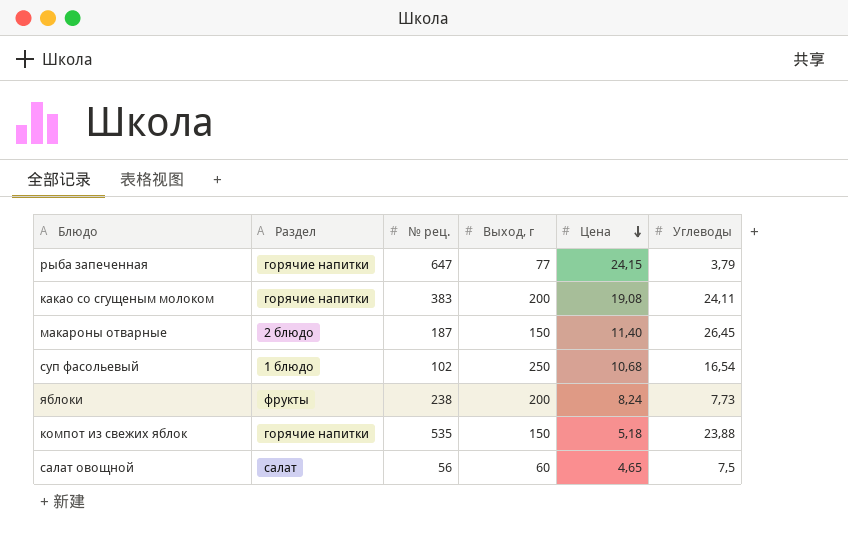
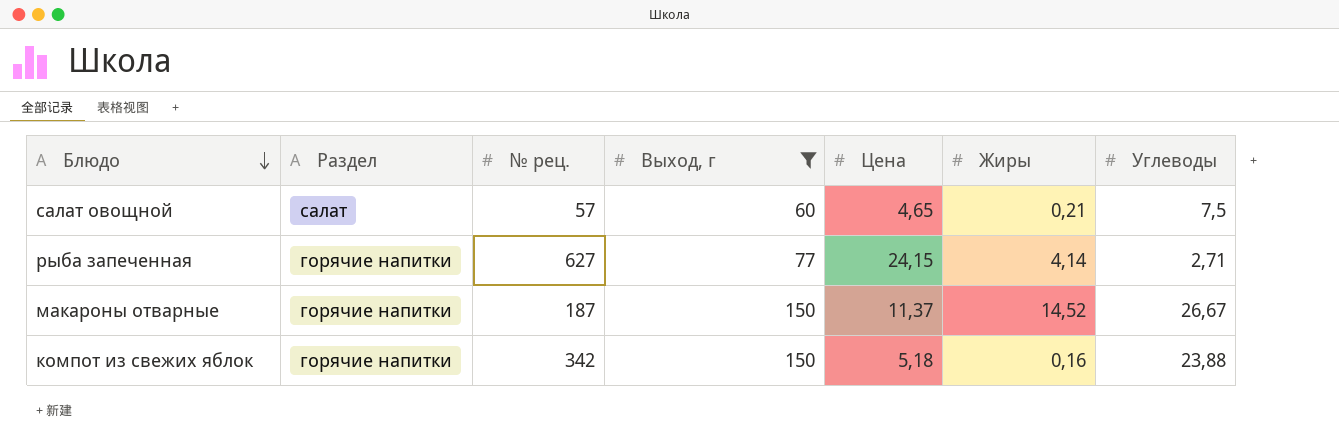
filter: none -> Выход, г <= 150
row order: Цена descending -> Блюдо descending
column Жиры | position: none -> 6
салат овощной | № рец.: 56 -> 57
рыба запеченная | № рец.: 647 -> 627
рыба запеченная | Углеводы: 3,79 -> 2,71
макароны отварные | Раздел: 2 блюдо -> горячие напитки
макароны отварные | Цена: 11,40 -> 11,37
макароны отварные | Углеводы: 26,45 -> 26,67
компот из свежих яблок | № рец.: 535 -> 342

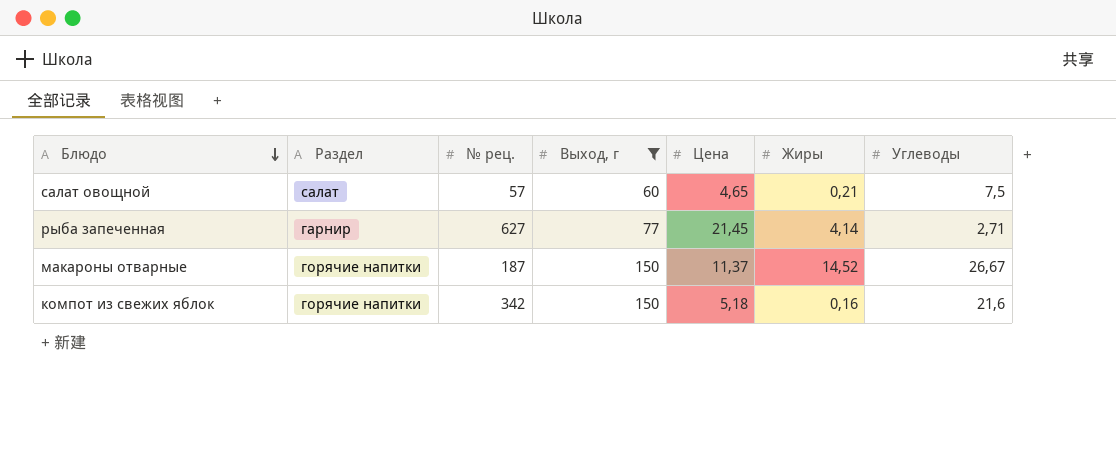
рыба запеченная | Раздел: горячие напитки -> гарнир
рыба запеченная | Цена: 24,15 -> 21,45
компот из свежих яблок | Углеводы: 23,88 -> 21,6

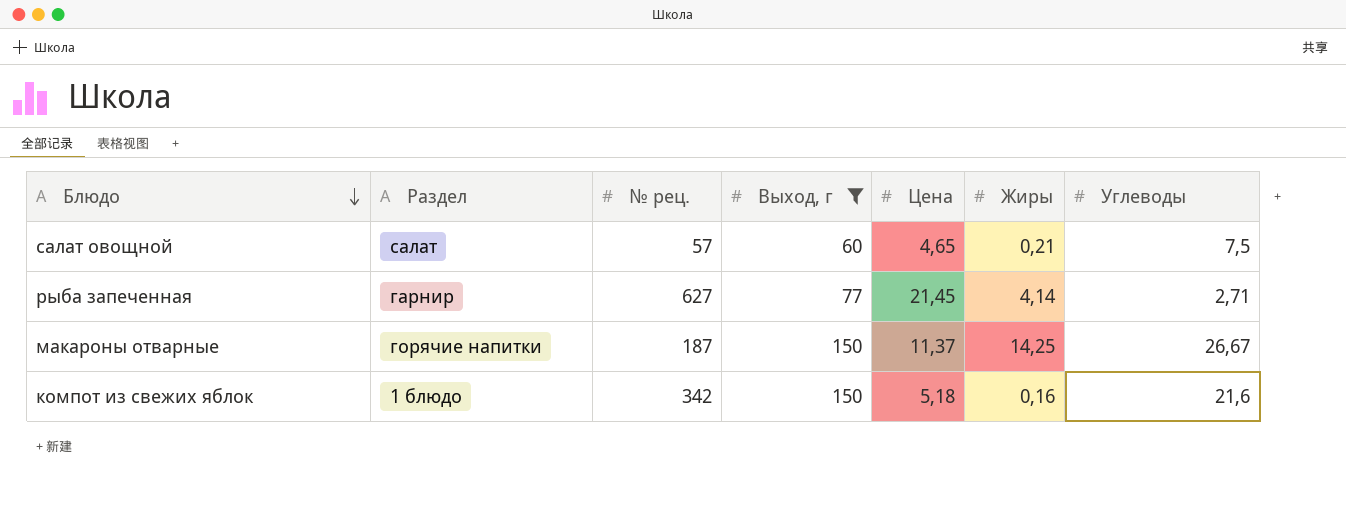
макароны отварные | Жиры: 14,52 -> 14,25
компот из свежих яблок | Раздел: горячие напитки -> 1 блюдо

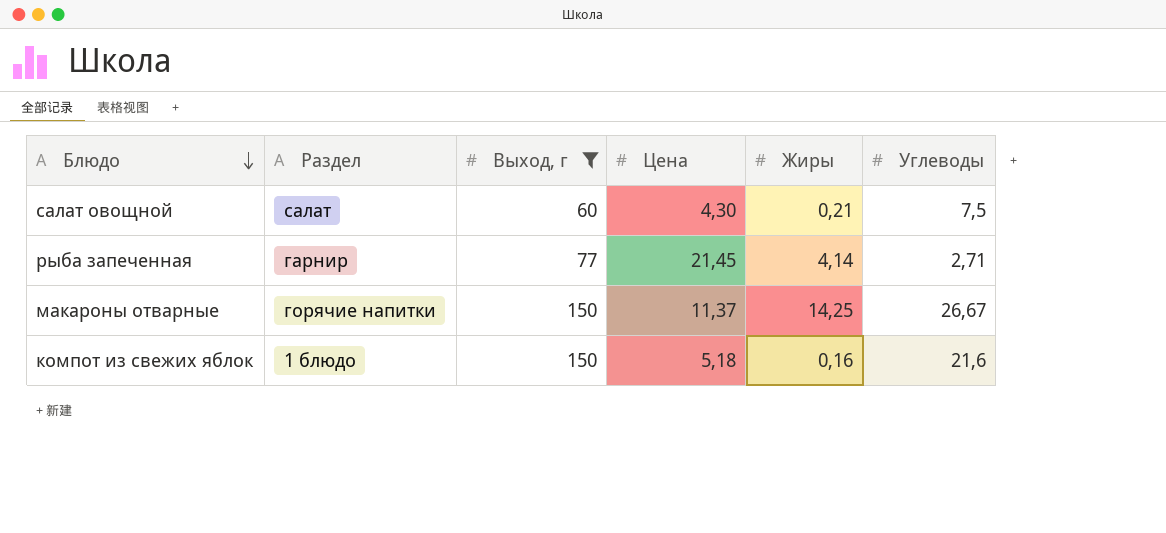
column № рец. | position: 3 -> none
салат овощной | Цена: 4,65 -> 4,30

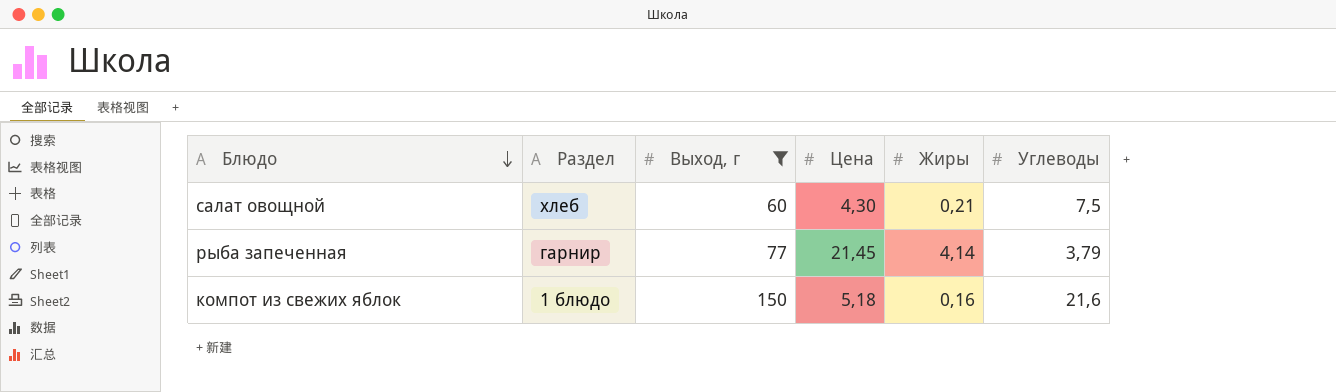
row макароны отварные: горячие напитки | 150 | 11,37 | 14,25 | 26,67 -> none
салат овощной | Раздел: салат -> хлеб
рыба запеченная | Углеводы: 2,71 -> 3,79

